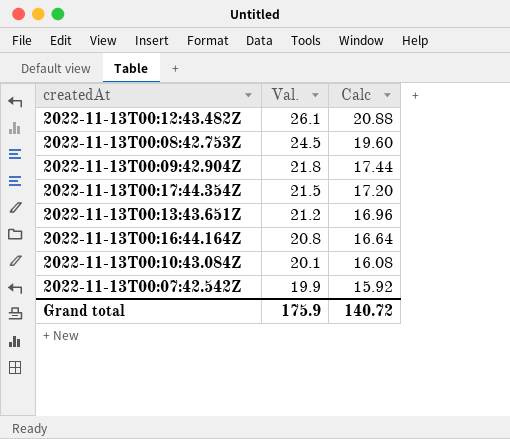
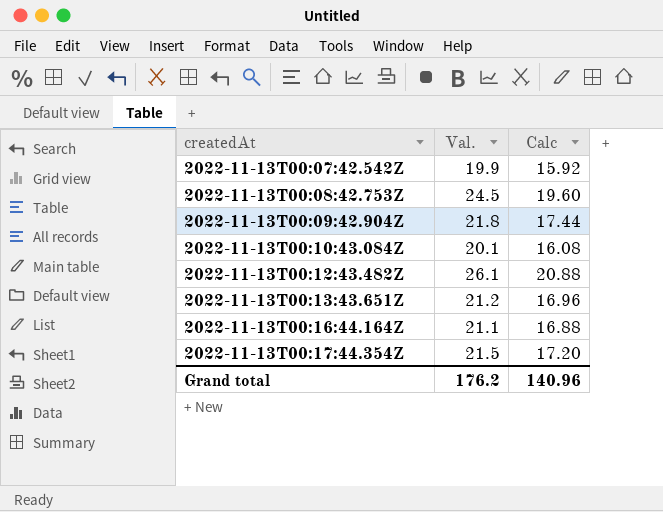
row order: Val. descending -> createdAt ascending
2022-11-13T00:16:44.164Z | Val.: 20.8 -> 21.1
2022-11-13T00:16:44.164Z | Calc: 16.64 -> 16.88
Grand total | Val.: 175.9 -> 176.2
Grand total | Calc: 140.72 -> 140.96

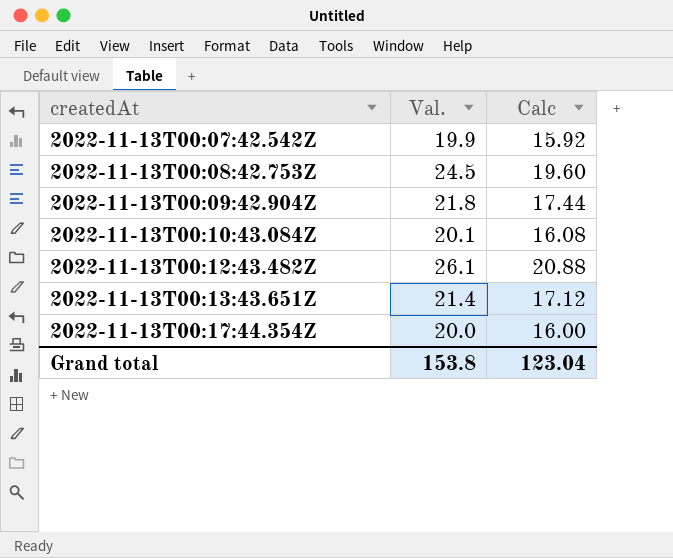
row 2022-11-13T00:16:44.164Z: 21.1 | 16.88 -> none
2022-11-13T00:13:43.651Z | Val.: 21.2 -> 21.4
2022-11-13T00:13:43.651Z | Calc: 16.96 -> 17.12
2022-11-13T00:17:44.354Z | Val.: 21.5 -> 20.0
2022-11-13T00:17:44.354Z | Calc: 17.20 -> 16.00
Grand total | Val.: 176.2 -> 153.8
Grand total | Calc: 140.96 -> 123.04

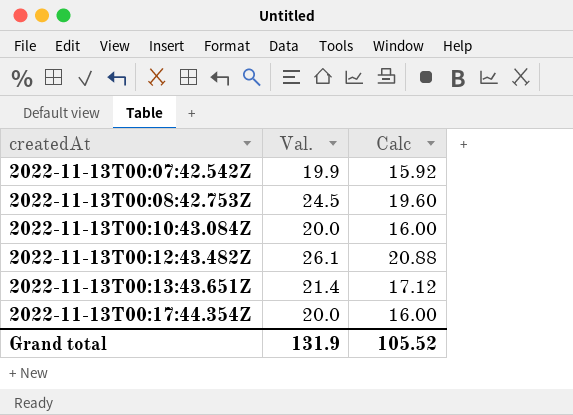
row 2022-11-13T00:09:42.904Z: 21.8 | 17.44 -> none
2022-11-13T00:10:43.084Z | Val.: 20.1 -> 20.0
2022-11-13T00:10:43.084Z | Calc: 16.08 -> 16.00
Grand total | Val.: 153.8 -> 131.9
Grand total | Calc: 123.04 -> 105.52

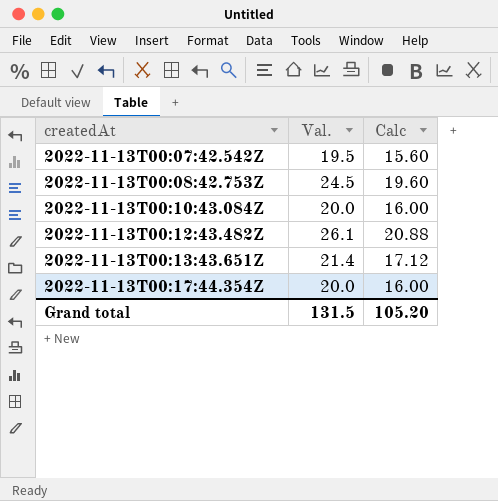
2022-11-13T00:07:42.542Z | Val.: 19.9 -> 19.5
2022-11-13T00:07:42.542Z | Calc: 15.92 -> 15.60
Grand total | Val.: 131.9 -> 131.5
Grand total | Calc: 105.52 -> 105.20

